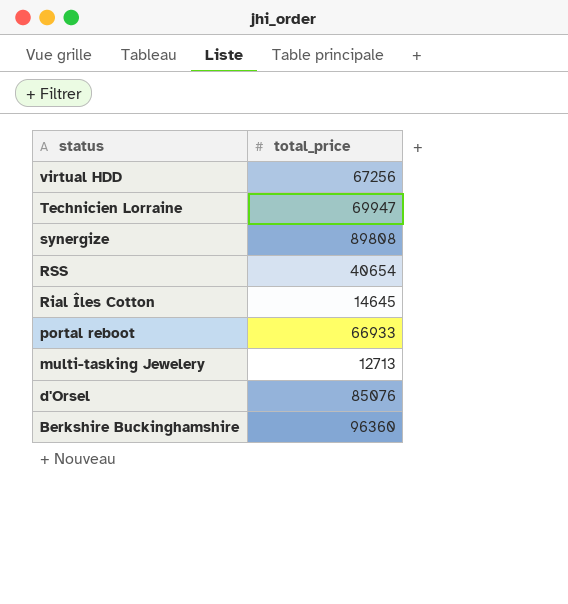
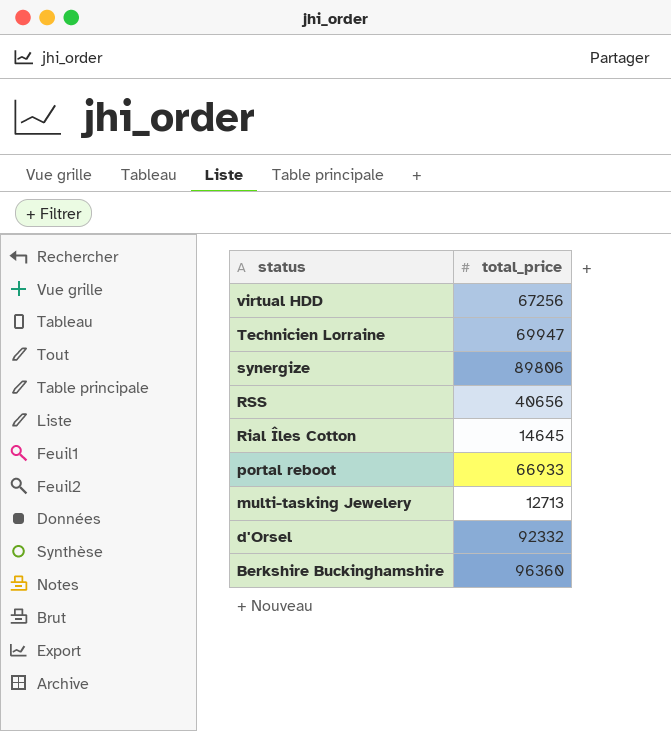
synergize | total_price: 89808 -> 89806
RSS | total_price: 40654 -> 40656
d'Orsel | total_price: 85076 -> 92332

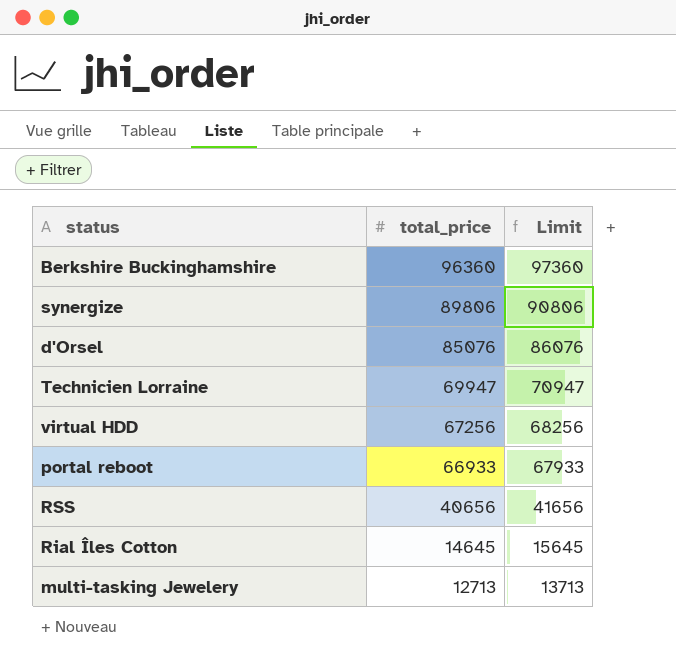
row order: status descending -> total_price descending
column Limit | formula: none -> [total_price] + 1000
d'Orsel | total_price: 92332 -> 85076

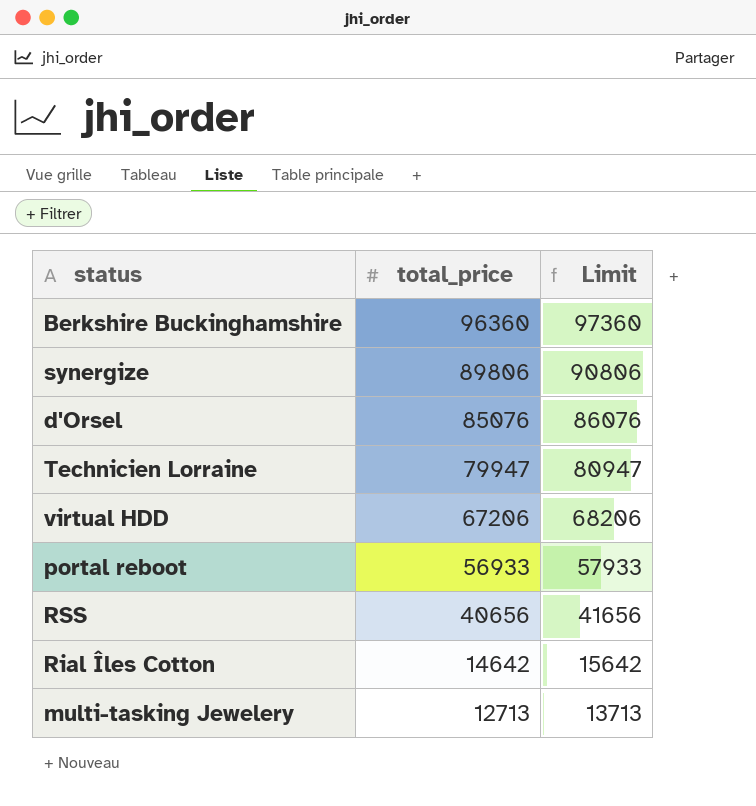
Technicien Lorraine | total_price: 69947 -> 79947
Technicien Lorraine | Limit: 70947 -> 80947
virtual HDD | total_price: 67256 -> 67206
virtual HDD | Limit: 68256 -> 68206
portal reboot | total_price: 66933 -> 56933
portal reboot | Limit: 67933 -> 57933
Rial Îles Cotton | total_price: 14645 -> 14642
Rial Îles Cotton | Limit: 15645 -> 15642

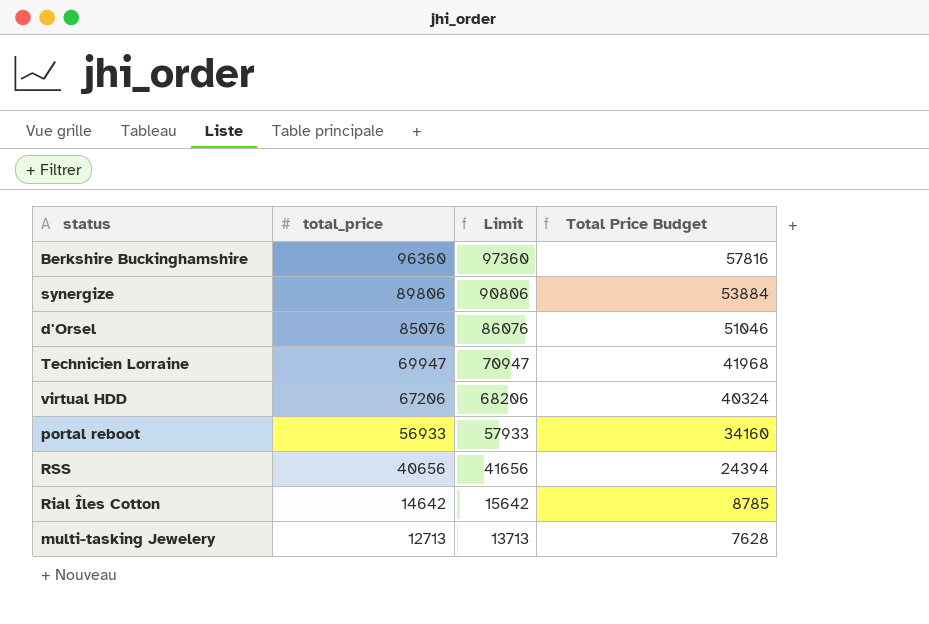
column Total Price Budget | formula: none -> [total_price] * 0.6
Technicien Lorraine | total_price: 79947 -> 69947
Technicien Lorraine | Limit: 80947 -> 70947

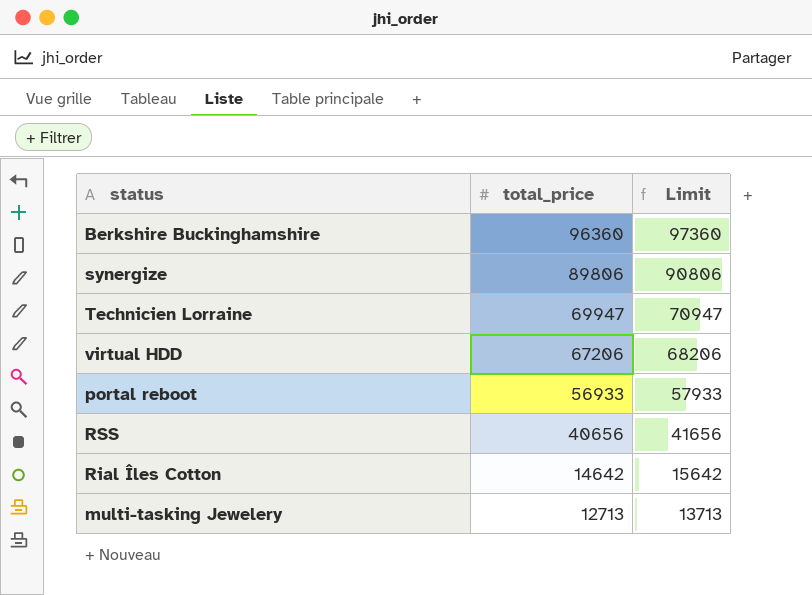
column Total Price Budget | formula: [total_price] * 0.6 -> none
row d'Orsel: 85076 | 86076 | 51046 -> none

